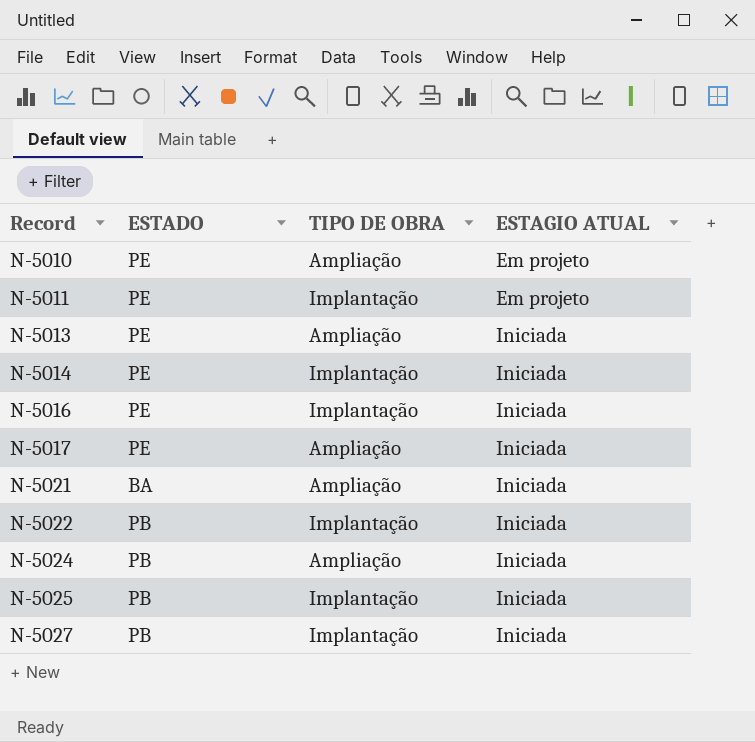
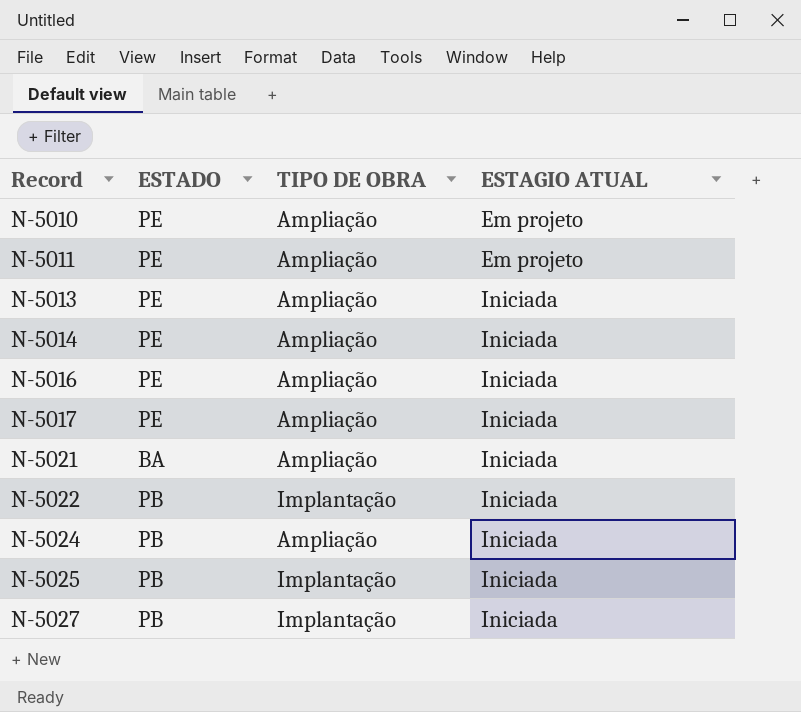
N-5011 | TIPO DE OBRA: Implantação -> Ampliação
N-5014 | TIPO DE OBRA: Implantação -> Ampliação
N-5016 | TIPO DE OBRA: Implantação -> Ampliação

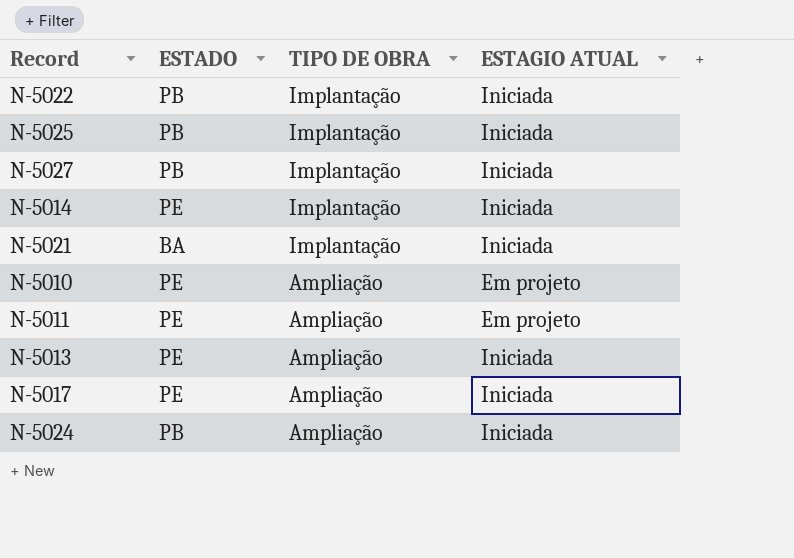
row order: Record ascending -> TIPO DE OBRA descending
row N-5016: PE | Ampliação | Iniciada -> none
N-5014 | TIPO DE OBRA: Ampliação -> Implantação
N-5021 | TIPO DE OBRA: Ampliação -> Implantação

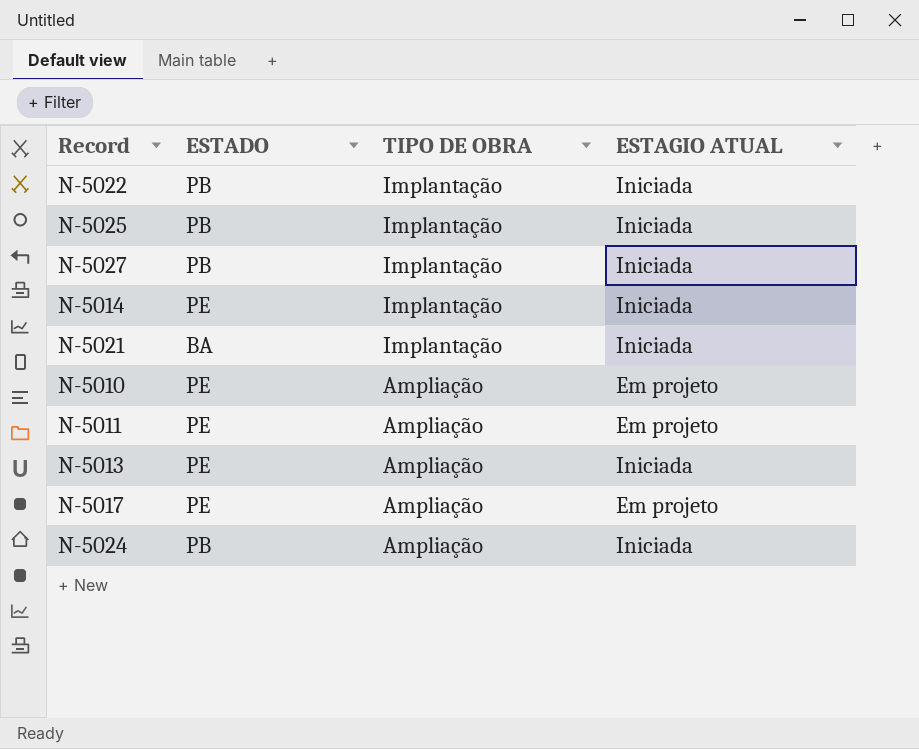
N-5017 | ESTAGIO ATUAL: Iniciada -> Em projeto

